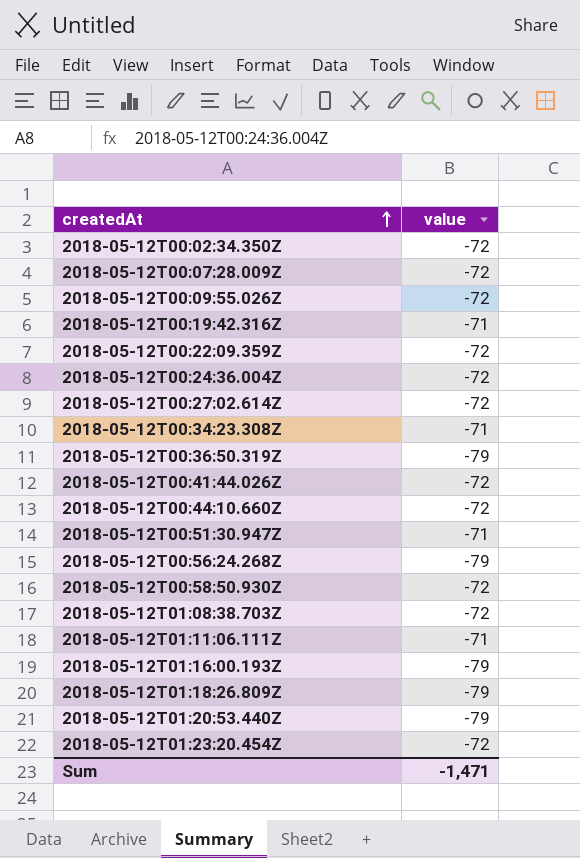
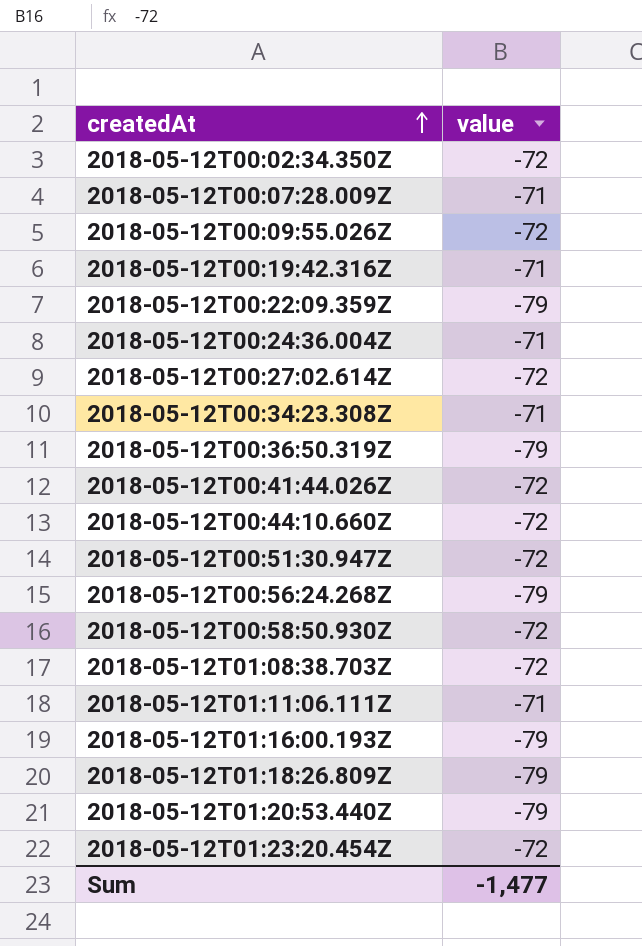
2018-05-12T00:07:28.009Z | value: -72 -> -71
2018-05-12T00:22:09.359Z | value: -72 -> -79
2018-05-12T00:24:36.004Z | value: -72 -> -71
2018-05-12T00:51:30.947Z | value: -71 -> -72
Sum | value: -1,471 -> -1,477

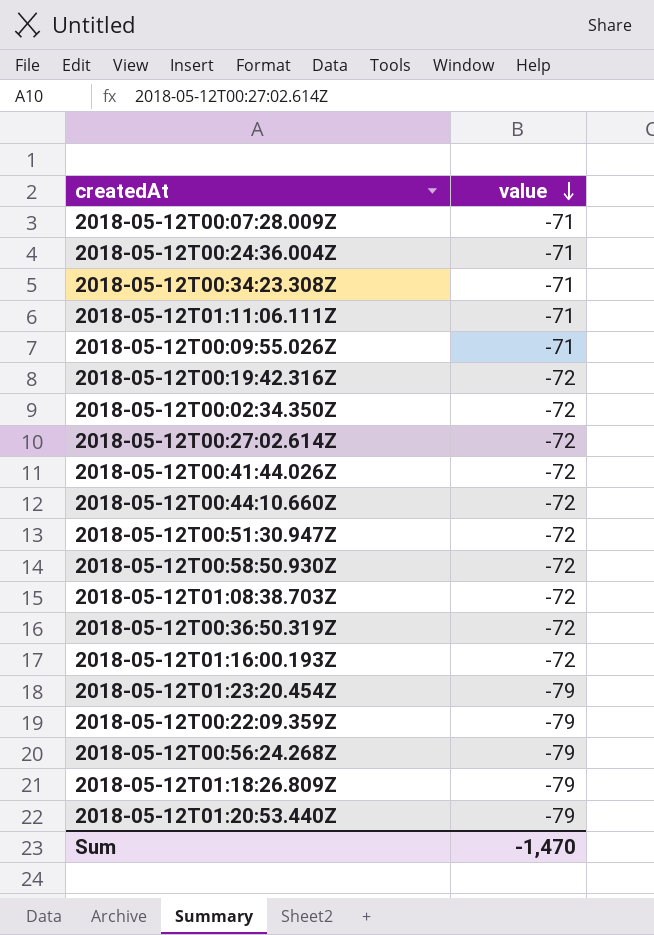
row order: createdAt ascending -> value descending
2018-05-12T00:09:55.026Z | value: -72 -> -71
2018-05-12T00:19:42.316Z | value: -71 -> -72
2018-05-12T00:36:50.319Z | value: -79 -> -72
2018-05-12T01:16:00.193Z | value: -79 -> -72
2018-05-12T01:23:20.454Z | value: -72 -> -79
Sum | value: -1,477 -> -1,470

